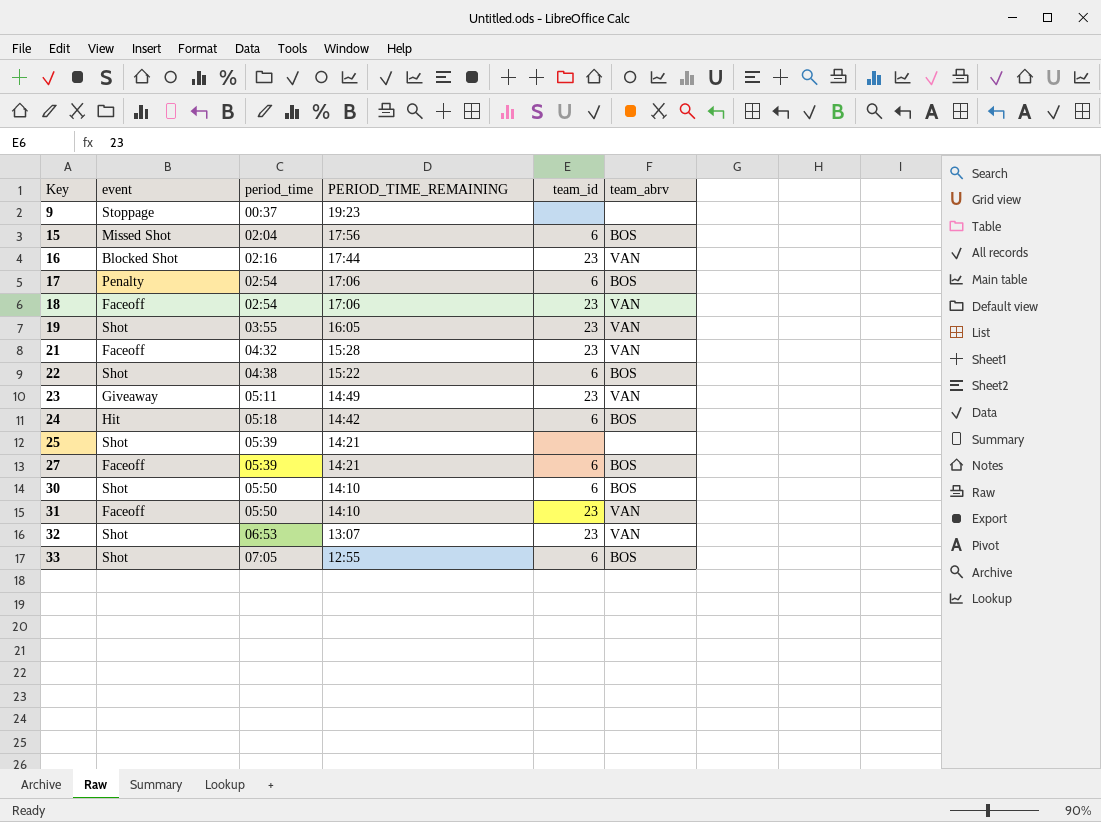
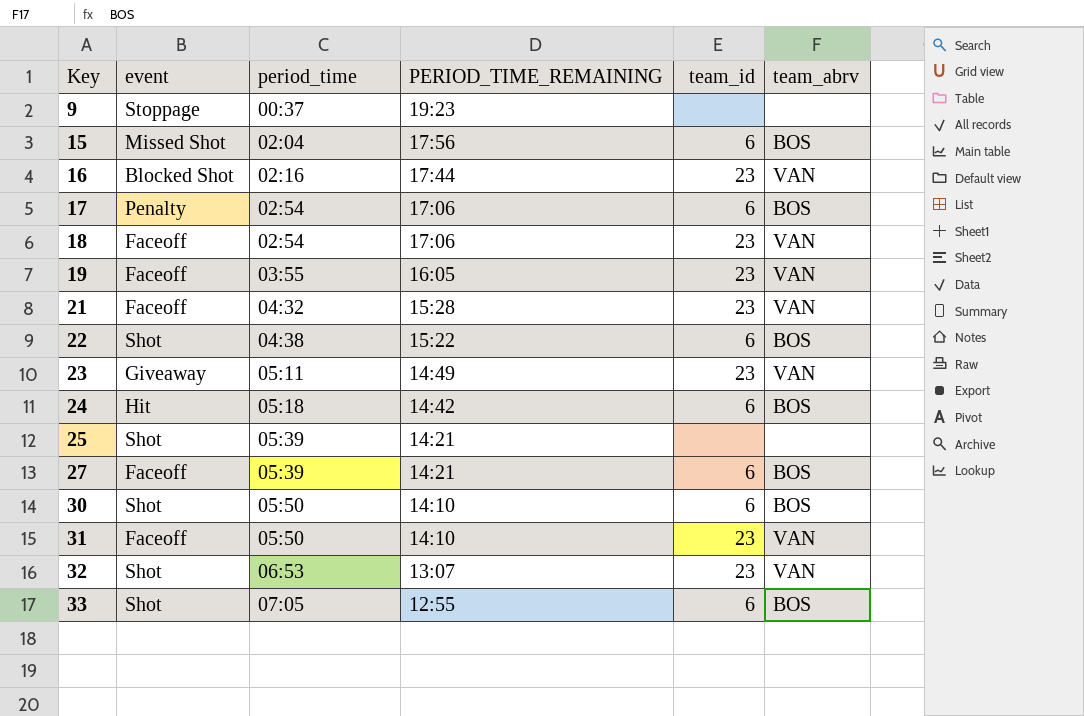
19 | event: Shot -> Faceoff

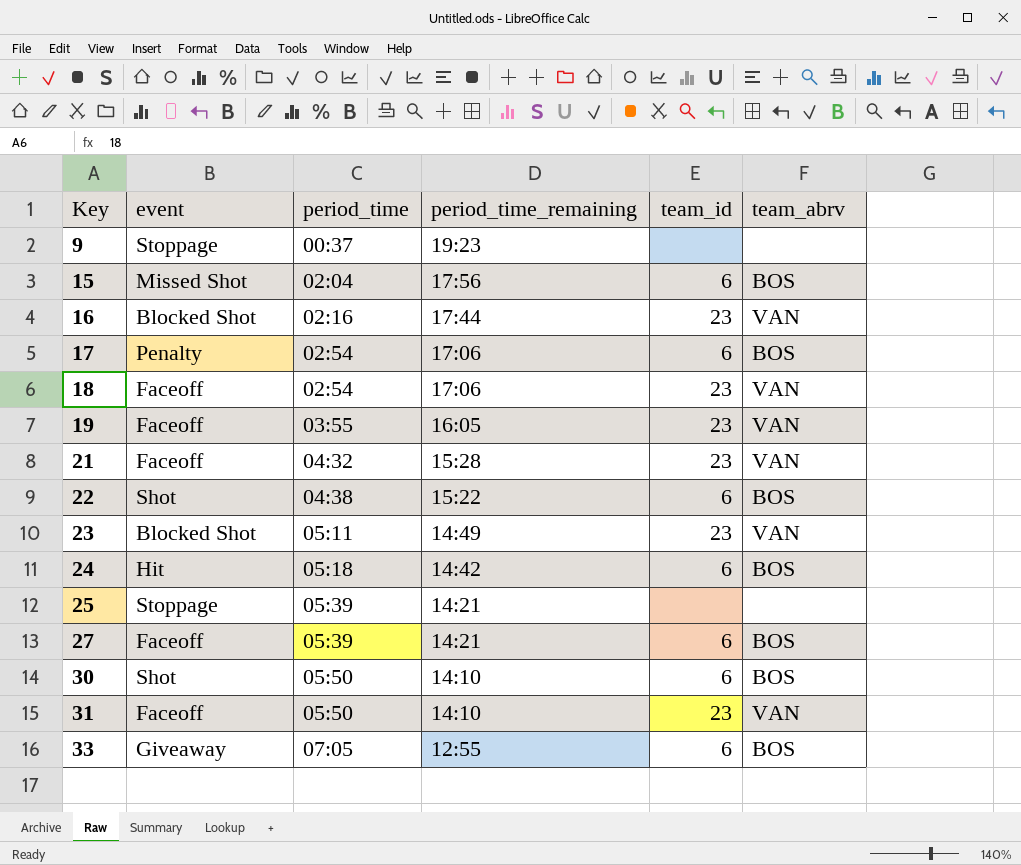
column name: PERIOD_TIME_REMAINING -> period_time_remaining
row 32: Shot | 06:53 | 13:07 | 23 | VAN -> none
23 | event: Giveaway -> Blocked Shot
25 | event: Shot -> Stoppage
33 | event: Shot -> Giveaway

